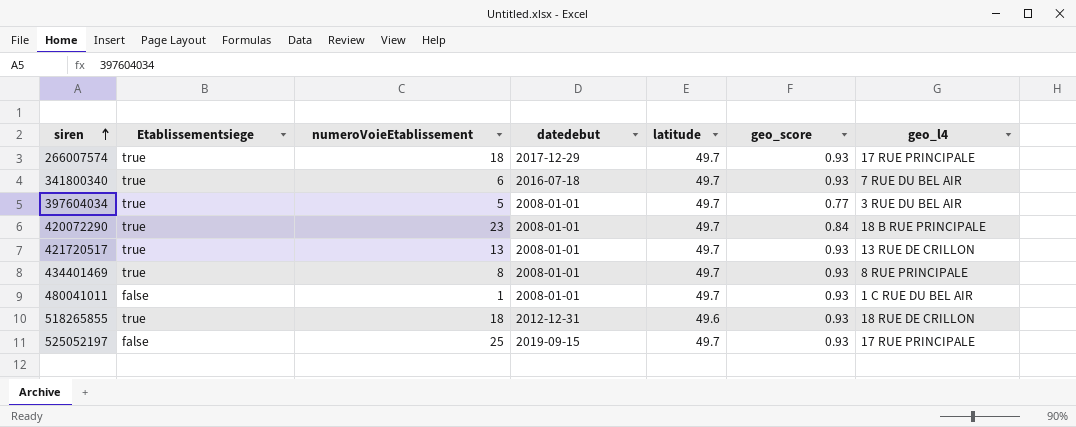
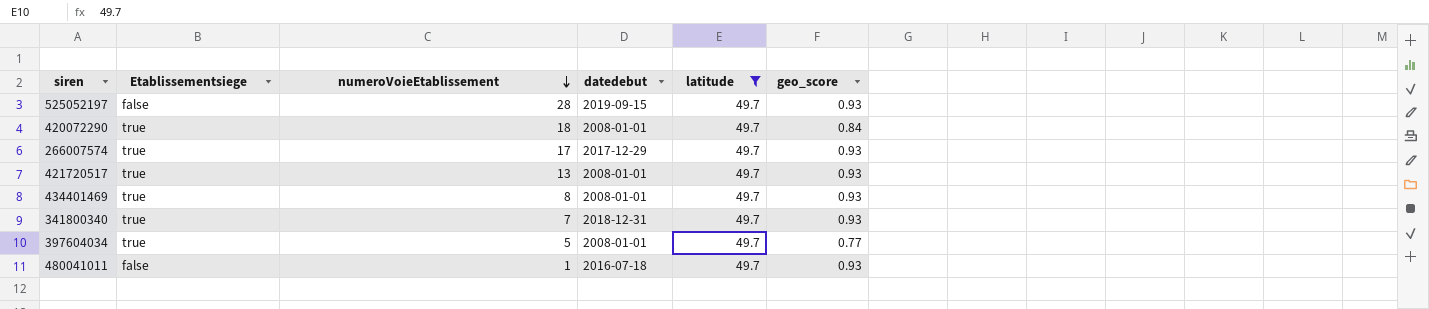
filter: none -> latitude = 49.7
row order: siren ascending -> numeroVoieEtablissement descending
column geo_l4 | position: 7 -> none
525052197 | numeroVoieEtablissement: 25 -> 28
420072290 | numeroVoieEtablissement: 23 -> 18
266007574 | numeroVoieEtablissement: 18 -> 17
341800340 | numeroVoieEtablissement: 6 -> 7
341800340 | datedebut: 2016-07-18 -> 2018-12-31
480041011 | datedebut: 2008-01-01 -> 2016-07-18

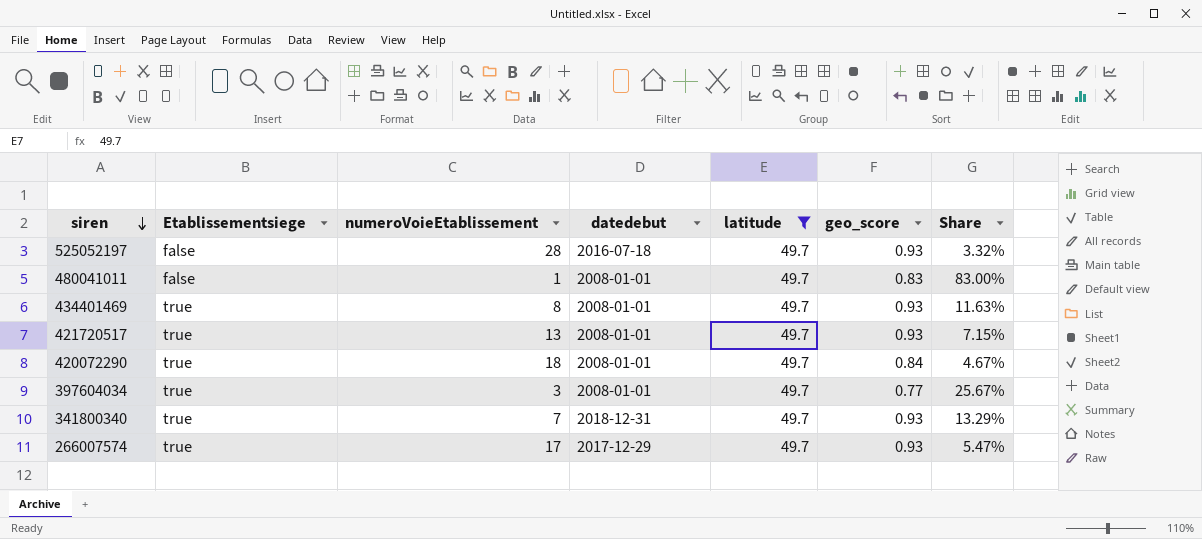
row order: numeroVoieEtablissement descending -> siren descending
column Share | formula: none -> [geo_score] / [numeroVoieEtablissement]
525052197 | datedebut: 2019-09-15 -> 2016-07-18
480041011 | datedebut: 2016-07-18 -> 2008-01-01
480041011 | geo_score: 0.93 -> 0.83
397604034 | numeroVoieEtablissement: 5 -> 3

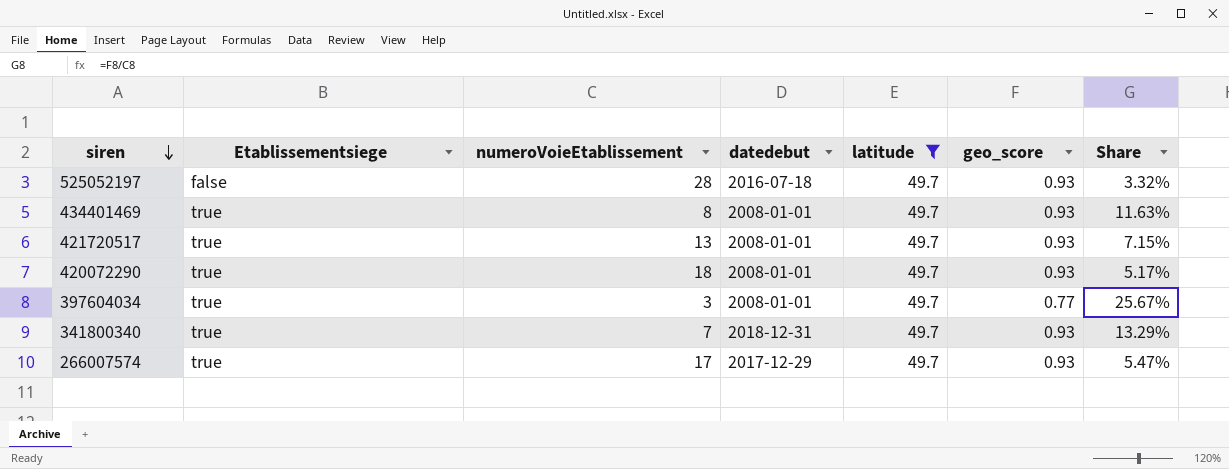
row 480041011: false | 1 | 2008-01-01 | 49.7 | 0.83 | 83.00% -> none
420072290 | geo_score: 0.84 -> 0.93
420072290 | Share: 4.67% -> 5.17%

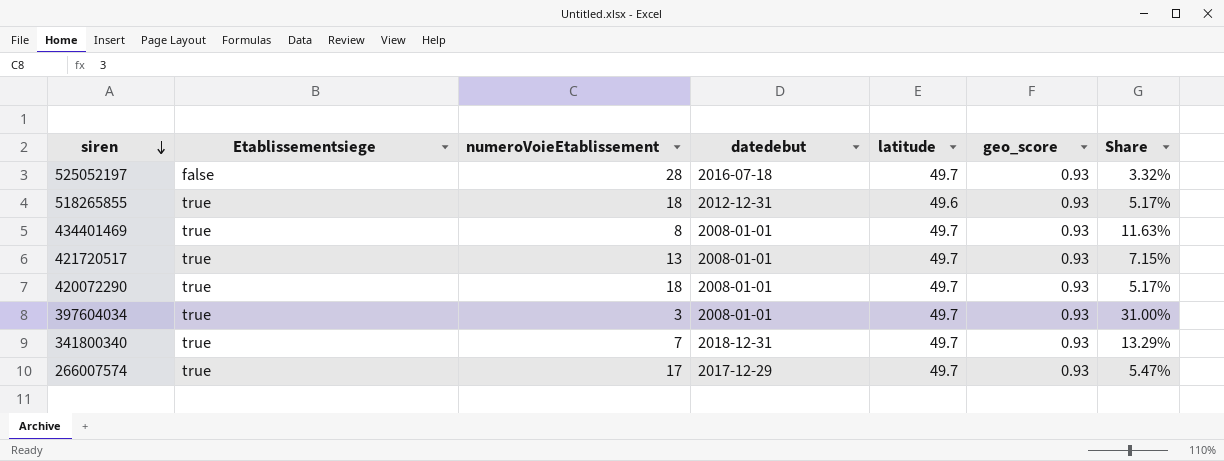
filter: latitude = 49.7 -> none
397604034 | geo_score: 0.77 -> 0.93
397604034 | Share: 25.67% -> 31.00%

